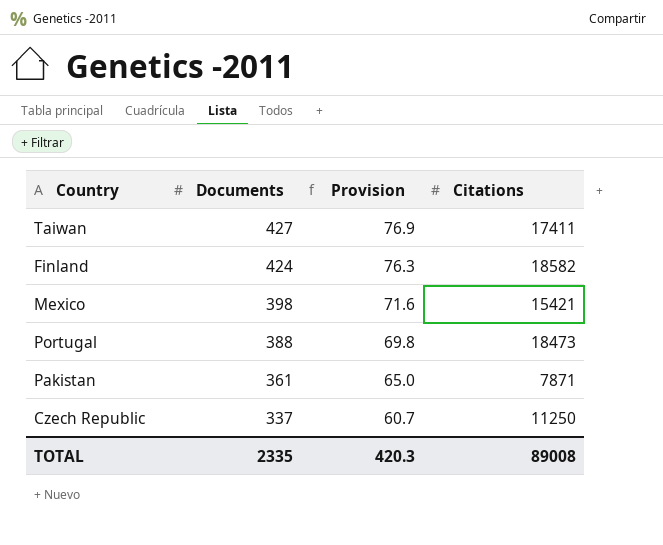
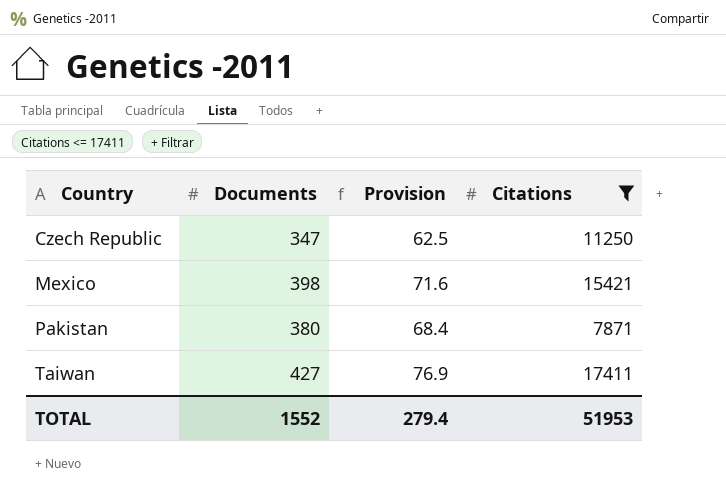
filter: none -> Citations <= 17411
row order: Documents descending -> Country ascending
Czech Republic | Documents: 337 -> 347
Czech Republic | Provision: 60.7 -> 62.5
Pakistan | Documents: 361 -> 380
Pakistan | Provision: 65.0 -> 68.4
TOTAL | Documents: 2335 -> 1552
TOTAL | Provision: 420.3 -> 279.4
TOTAL | Citations: 89008 -> 51953

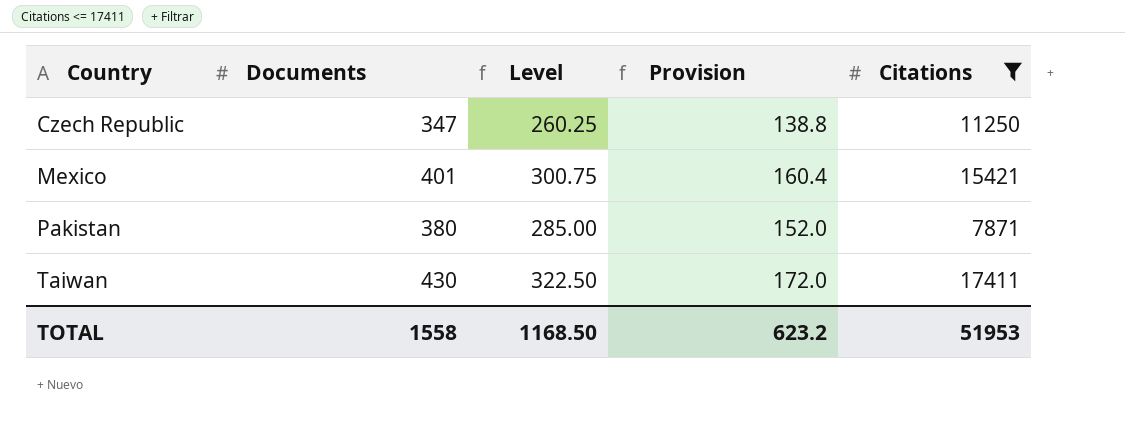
column Level | formula: none -> [Documents] * 0.75
column Provision | formula: [Documents] * 0.18 -> [Documents] * 0.4
Mexico | Documents: 398 -> 401
Taiwan | Documents: 427 -> 430
TOTAL | Documents: 1552 -> 1558
TOTAL | Provision: 279.4 -> 623.2

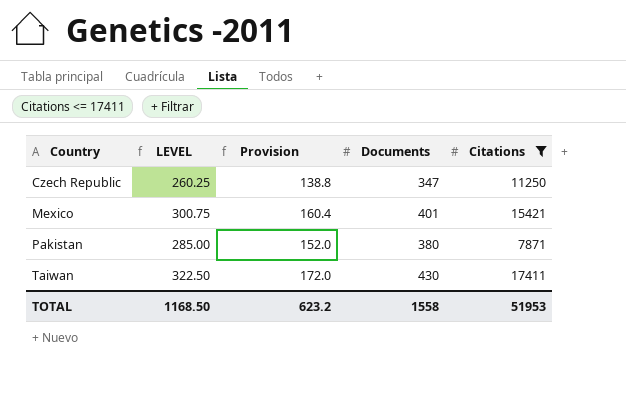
column name: Level -> LEVEL
column Documents | position: 2 -> 4

